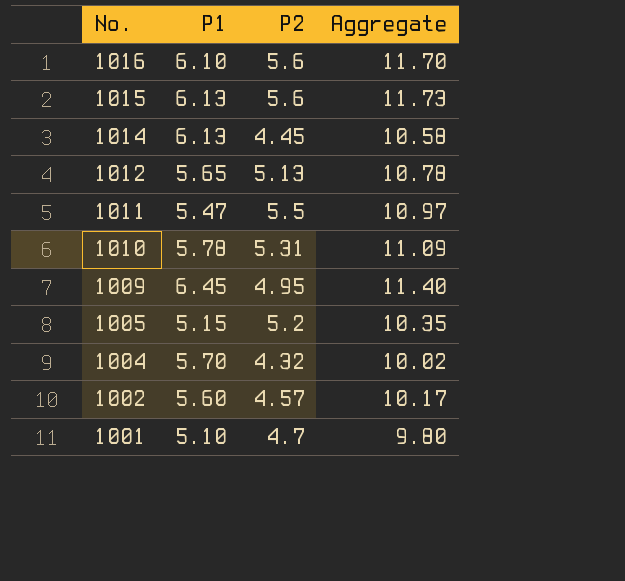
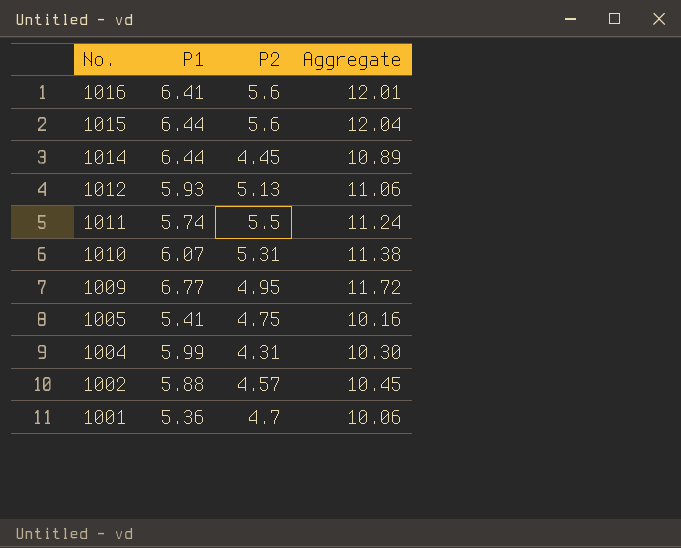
1016 | P1: 6.10 -> 6.41
1016 | Aggregate: 11.70 -> 12.01
1015 | P1: 6.13 -> 6.44
1015 | Aggregate: 11.73 -> 12.04
1014 | P1: 6.13 -> 6.44
1014 | Aggregate: 10.58 -> 10.89
1012 | P1: 5.65 -> 5.93
1012 | Aggregate: 10.78 -> 11.06
1011 | P1: 5.47 -> 5.74
1011 | Aggregate: 10.97 -> 11.24
1010 | P1: 5.78 -> 6.07
1010 | Aggregate: 11.09 -> 11.38
1009 | P1: 6.45 -> 6.77
1009 | Aggregate: 11.40 -> 11.72
1005 | P1: 5.15 -> 5.41
1005 | P2: 5.2 -> 4.75
1005 | Aggregate: 10.35 -> 10.16
1004 | P1: 5.70 -> 5.99
1004 | P2: 4.32 -> 4.31
1004 | Aggregate: 10.02 -> 10.30
1002 | P1: 5.60 -> 5.88
1002 | Aggregate: 10.17 -> 10.45
1001 | P1: 5.10 -> 5.36
1001 | Aggregate: 9.80 -> 10.06

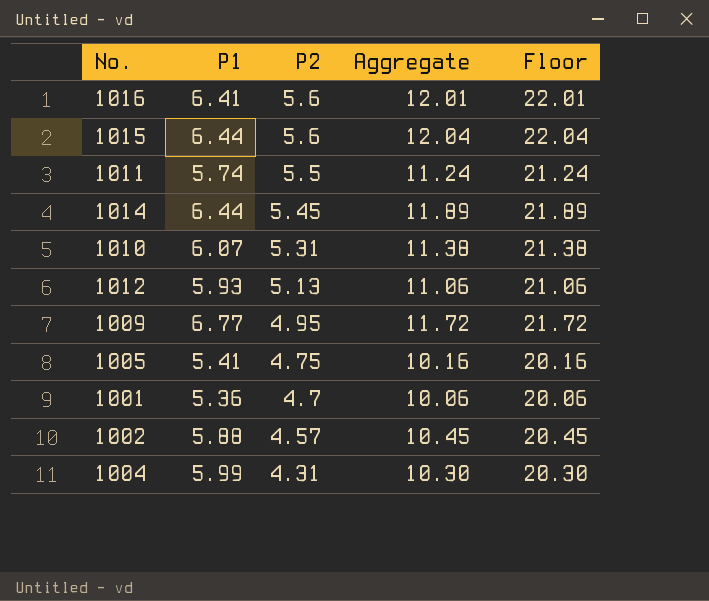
row order: No. descending -> P2 descending
column Floor | formula: none -> [Aggregate] + 10
1014 | P2: 4.45 -> 5.45
1014 | Aggregate: 10.89 -> 11.89

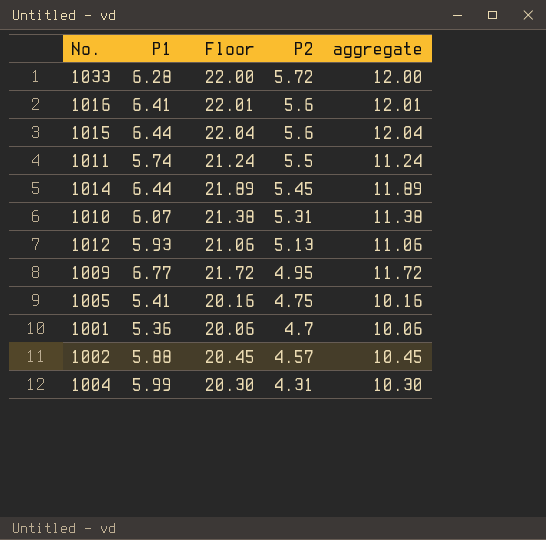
column Floor | position: 5 -> 3
column name: Aggregate -> aggregate
row 1033: none -> 6.28 | 22.00 | 5.72 | 12.00

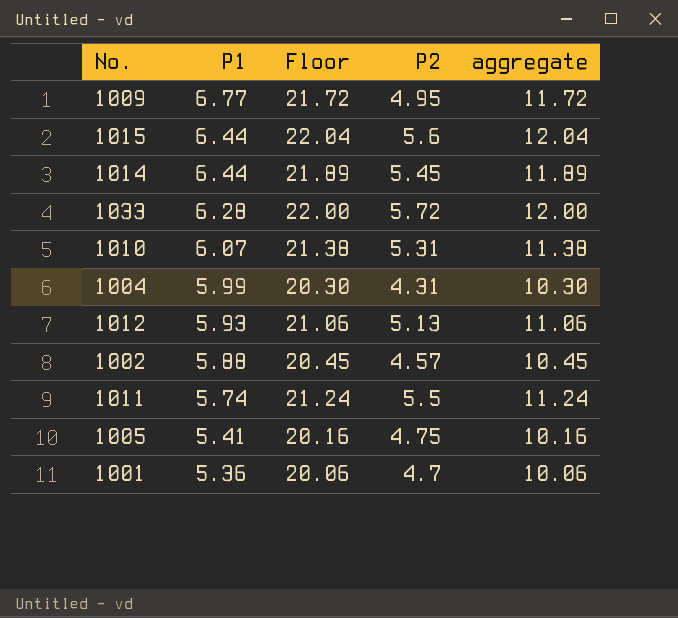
row order: P2 descending -> P1 descending
row 1016: 6.41 | 22.01 | 5.6 | 12.01 -> none

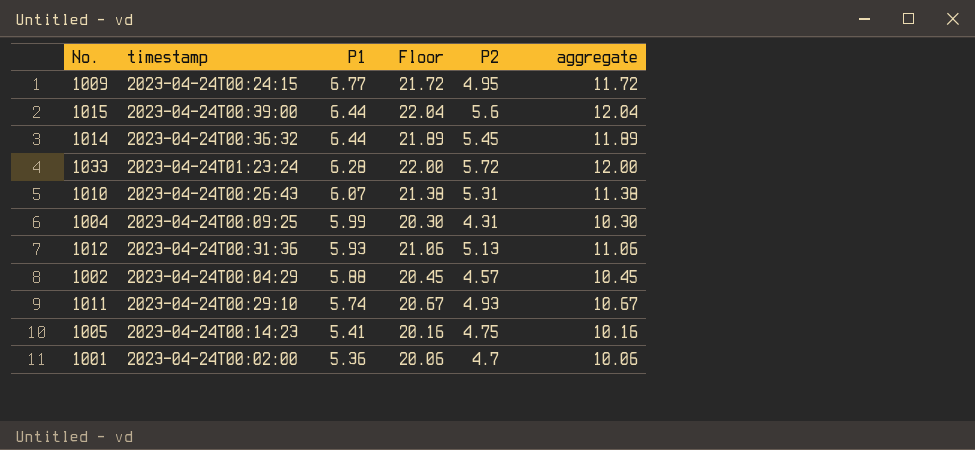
column timestamp | position: none -> 2
1011 | Floor: 21.24 -> 20.67
1011 | P2: 5.5 -> 4.93
1011 | aggregate: 11.24 -> 10.67

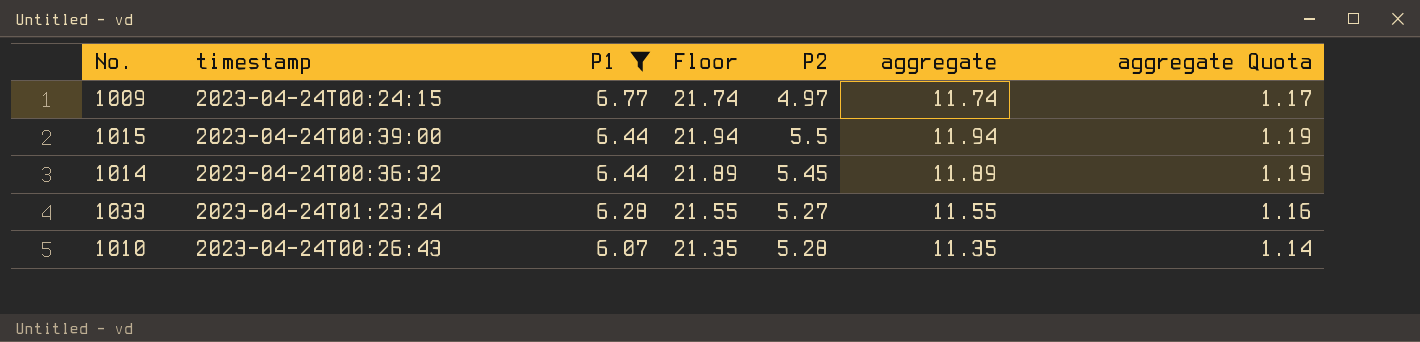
filter: none -> P1 >= 6.07
column aggregate Quota | formula: none -> [aggregate] * 0.1
1009 | Floor: 21.72 -> 21.74
1009 | P2: 4.95 -> 4.97
1009 | aggregate: 11.72 -> 11.74
1015 | Floor: 22.04 -> 21.94
1015 | P2: 5.6 -> 5.5
1015 | aggregate: 12.04 -> 11.94
1033 | Floor: 22.00 -> 21.55
1033 | P2: 5.72 -> 5.27
1033 | aggregate: 12.00 -> 11.55
1010 | Floor: 21.38 -> 21.35
1010 | P2: 5.31 -> 5.28
1010 | aggregate: 11.38 -> 11.35

